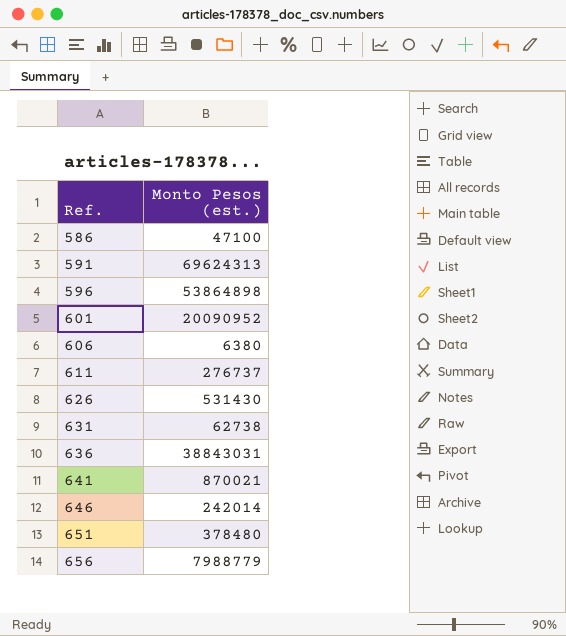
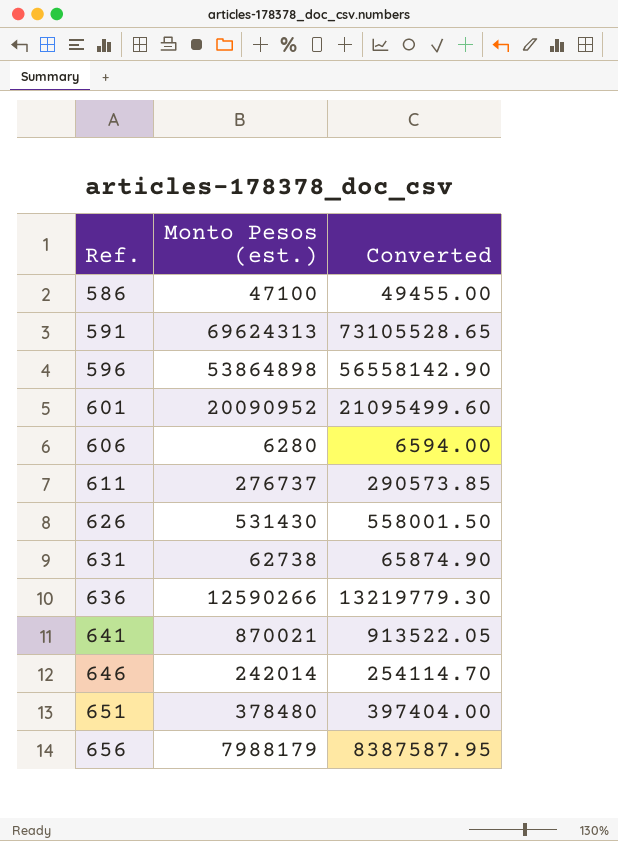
column Converted | formula: none -> [Monto Pesos (est.)] * 1.05
606 | Monto Pesos (est.): 6380 -> 6280
636 | Monto Pesos (est.): 38843031 -> 12590266
656 | Monto Pesos (est.): 7988779 -> 7988179

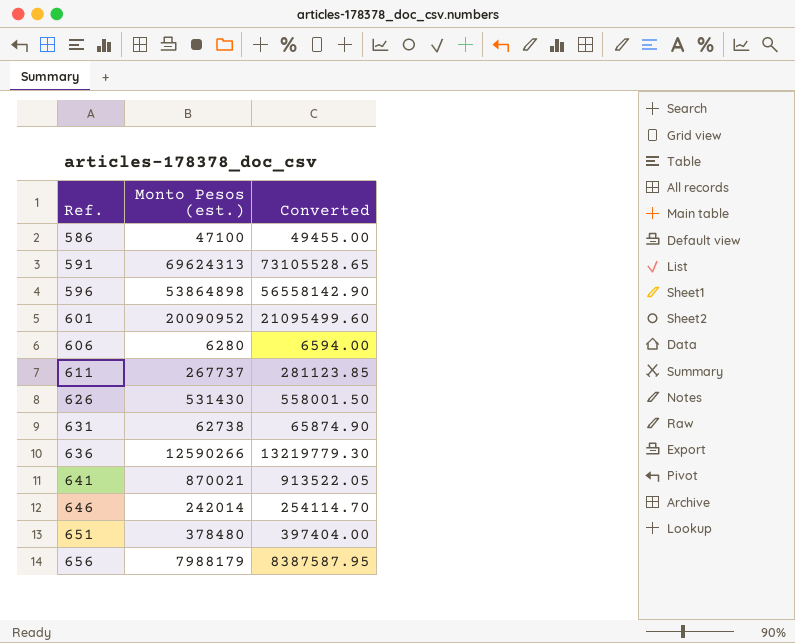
611 | Monto Pesos (est.): 276737 -> 267737
611 | Converted: 290573.85 -> 281123.85

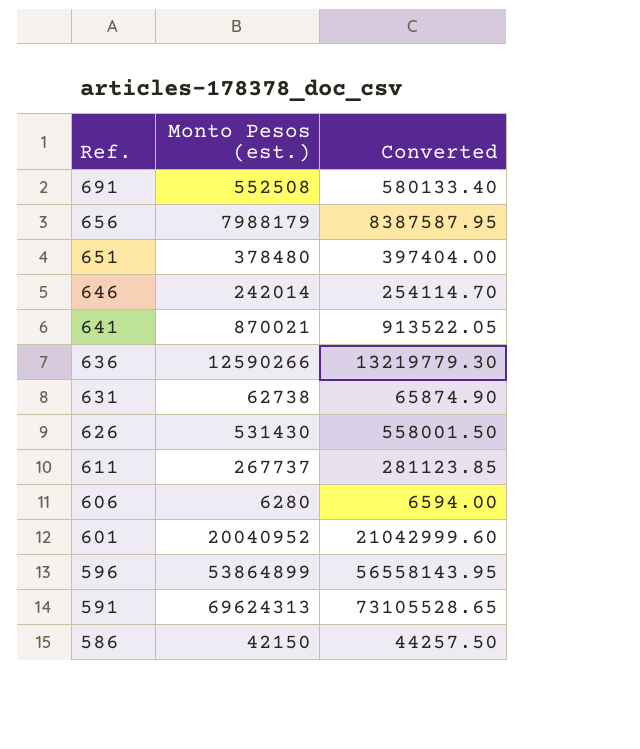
row order: Ref. ascending -> Ref. descending
row 691: none -> 552508 | 580133.40
601 | Monto Pesos (est.): 20090952 -> 20040952
601 | Converted: 21095499.60 -> 21042999.60
596 | Monto Pesos (est.): 53864898 -> 53864899
596 | Converted: 56558142.90 -> 56558143.95
586 | Monto Pesos (est.): 47100 -> 42150
586 | Converted: 49455.00 -> 44257.50

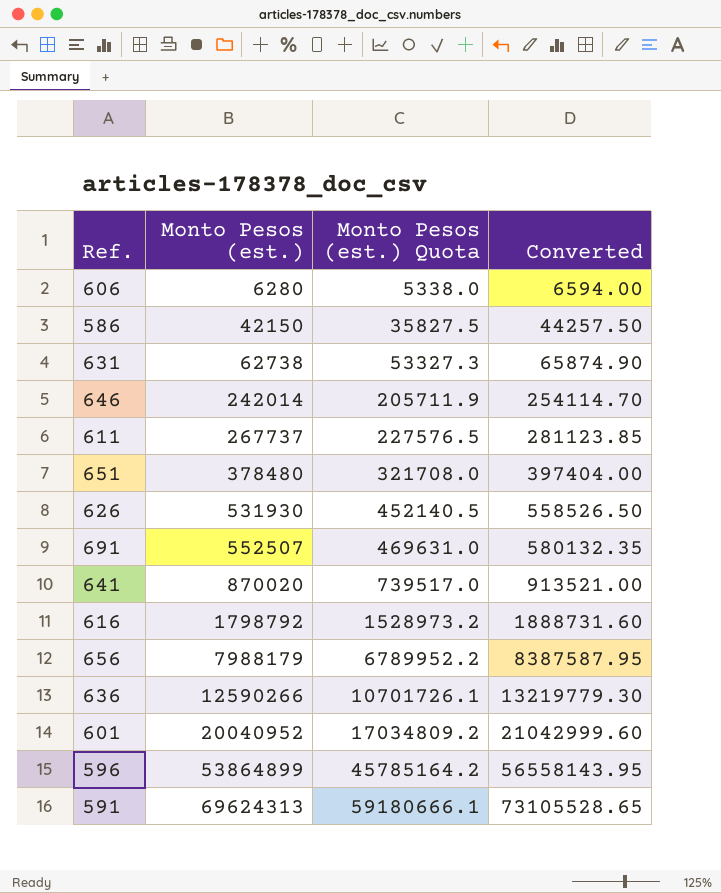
row order: Ref. descending -> Monto Pesos (est.) ascending
column Monto Pesos (est.) Quota | formula: none -> [Monto Pesos (est.)] * 0.85
626 | Monto Pesos (est.): 531430 -> 531930
626 | Converted: 558001.50 -> 558526.50
691 | Monto Pesos (est.): 552508 -> 552507
691 | Converted: 580133.40 -> 580132.35
641 | Monto Pesos (est.): 870021 -> 870020
641 | Converted: 913522.05 -> 913521.00
row 616: none -> 1798792 | 1528973.2 | 1888731.60

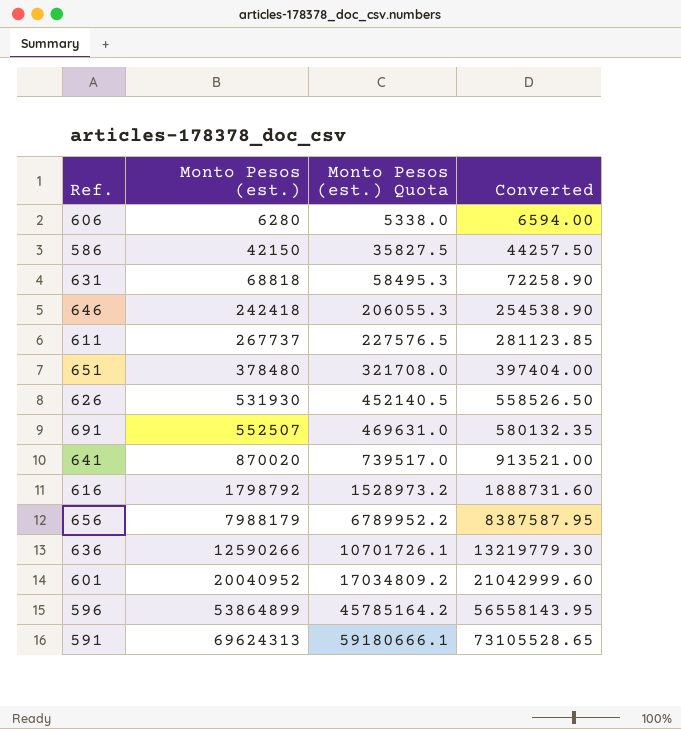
631 | Monto Pesos (est.): 62738 -> 68818
631 | Monto Pesos (est.) Quota: 53327.3 -> 58495.3
631 | Converted: 65874.90 -> 72258.90
646 | Monto Pesos (est.): 242014 -> 242418
646 | Monto Pesos (est.) Quota: 205711.9 -> 206055.3
646 | Converted: 254114.70 -> 254538.90

